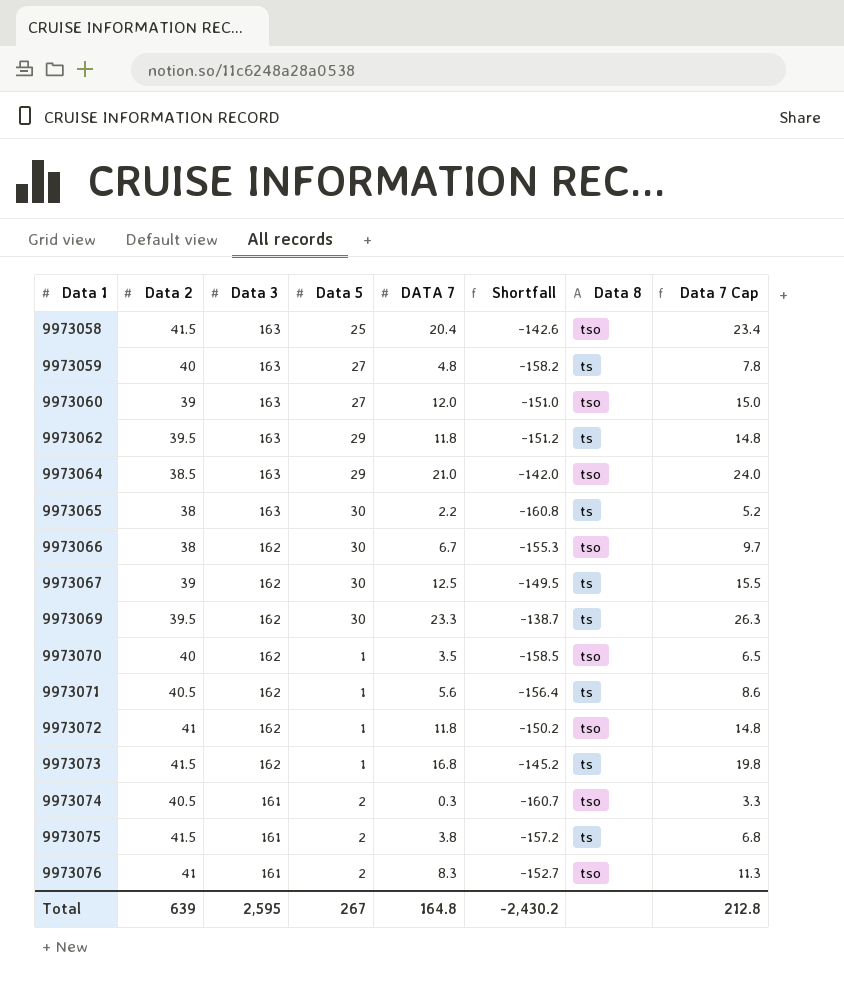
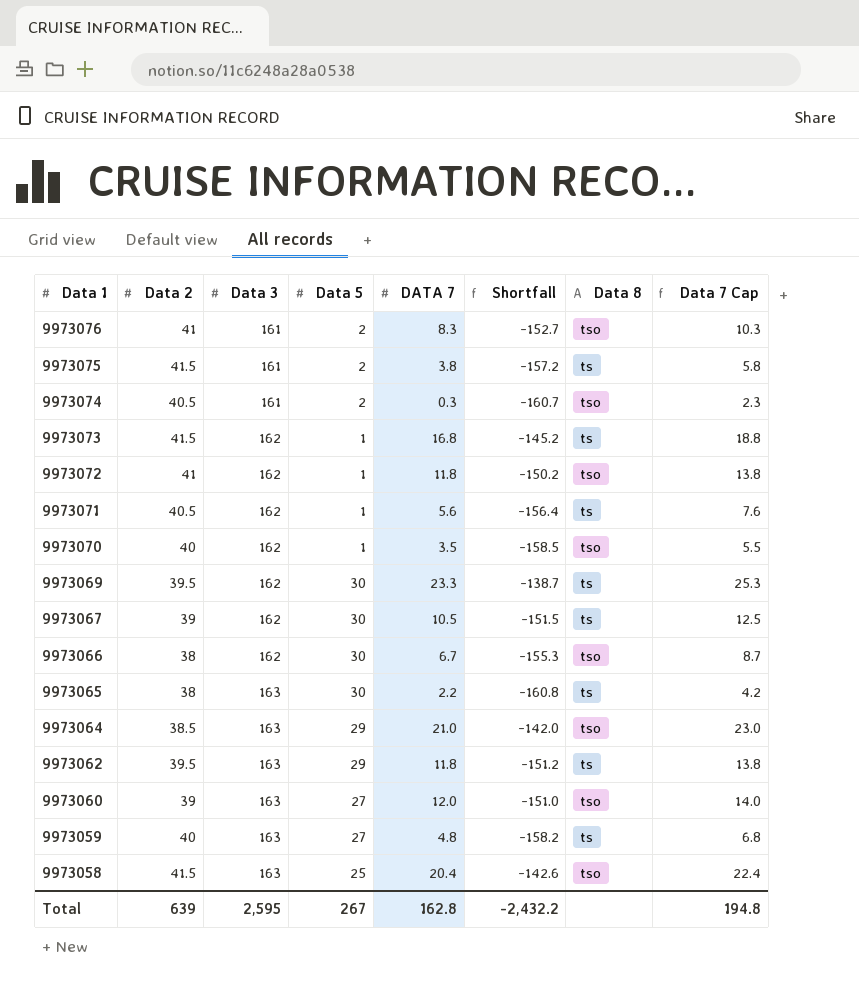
row order: Data 1 ascending -> Data 1 descending
column Data 7 Cap | formula: [DATA 7] + 3 -> [DATA 7] + 2
9973067 | DATA 7: 12.5 -> 10.5
9973067 | Shortfall: -149.5 -> -151.5
Total | DATA 7: 164.8 -> 162.8
Total | Shortfall: -2,430.2 -> -2,432.2
Total | Data 7 Cap: 212.8 -> 194.8

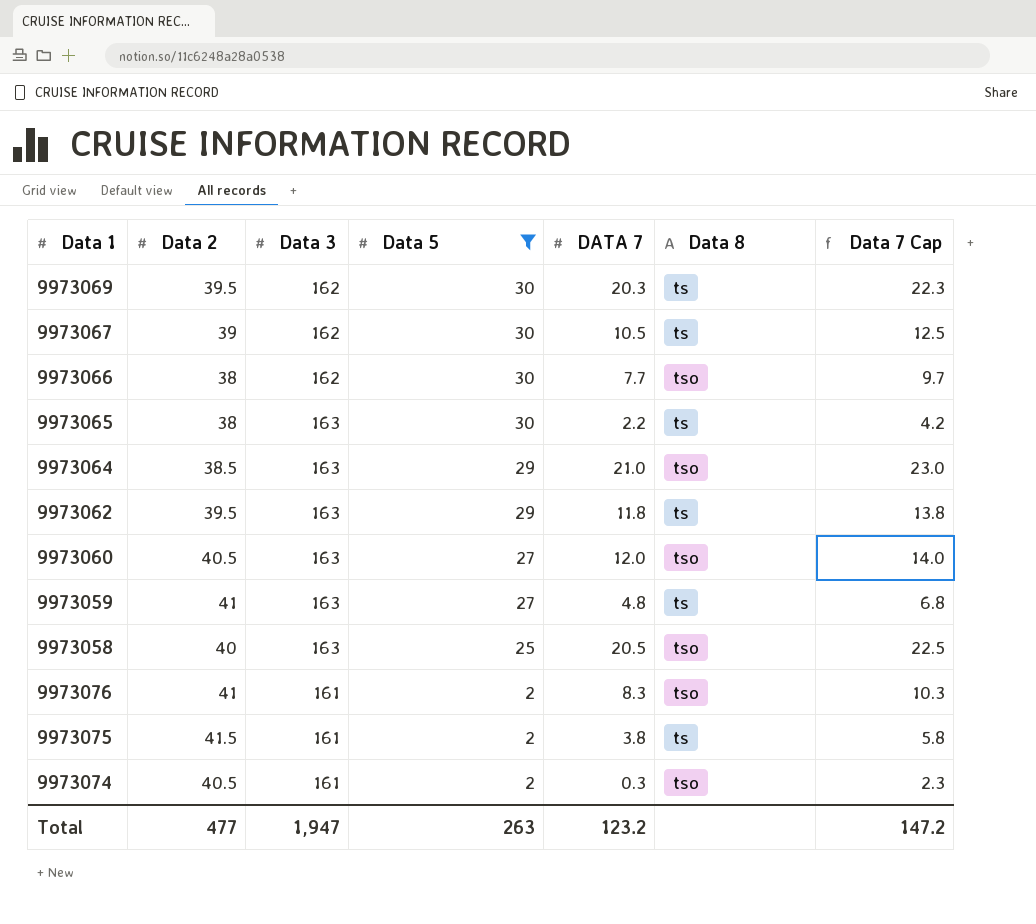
filter: none -> Data 5 != 1
row order: Data 1 descending -> Data 5 descending
column Shortfall | formula: [DATA 7] - [Data 3] -> none
9973069 | DATA 7: 23.3 -> 20.3
9973069 | Data 7 Cap: 25.3 -> 22.3
9973066 | DATA 7: 6.7 -> 7.7
9973066 | Data 7 Cap: 8.7 -> 9.7
9973060 | Data 2: 39 -> 40.5
9973059 | Data 2: 40 -> 41
9973058 | Data 2: 41.5 -> 40
9973058 | DATA 7: 20.4 -> 20.5
9973058 | Data 7 Cap: 22.4 -> 22.5
Total | Data 2: 639 -> 477
Total | Data 3: 2,595 -> 1,947
Total | Data 5: 267 -> 263
Total | DATA 7: 162.8 -> 123.2
Total | Data 7 Cap: 194.8 -> 147.2

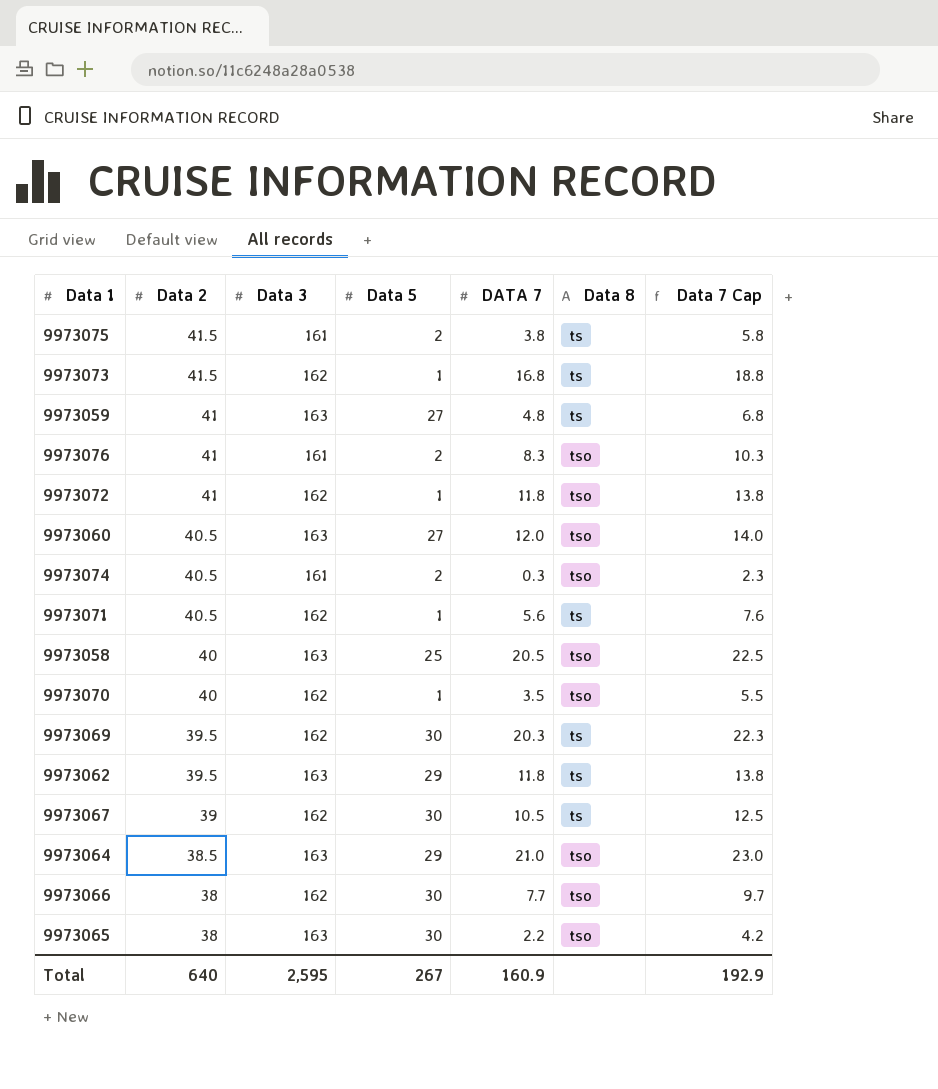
filter: Data 5 != 1 -> none
row order: Data 5 descending -> Data 2 descending
9973065 | Data 8: ts -> tso
Total | Data 2: 477 -> 640
Total | Data 3: 1,947 -> 2,595
Total | Data 5: 263 -> 267
Total | DATA 7: 123.2 -> 160.9
Total | Data 7 Cap: 147.2 -> 192.9

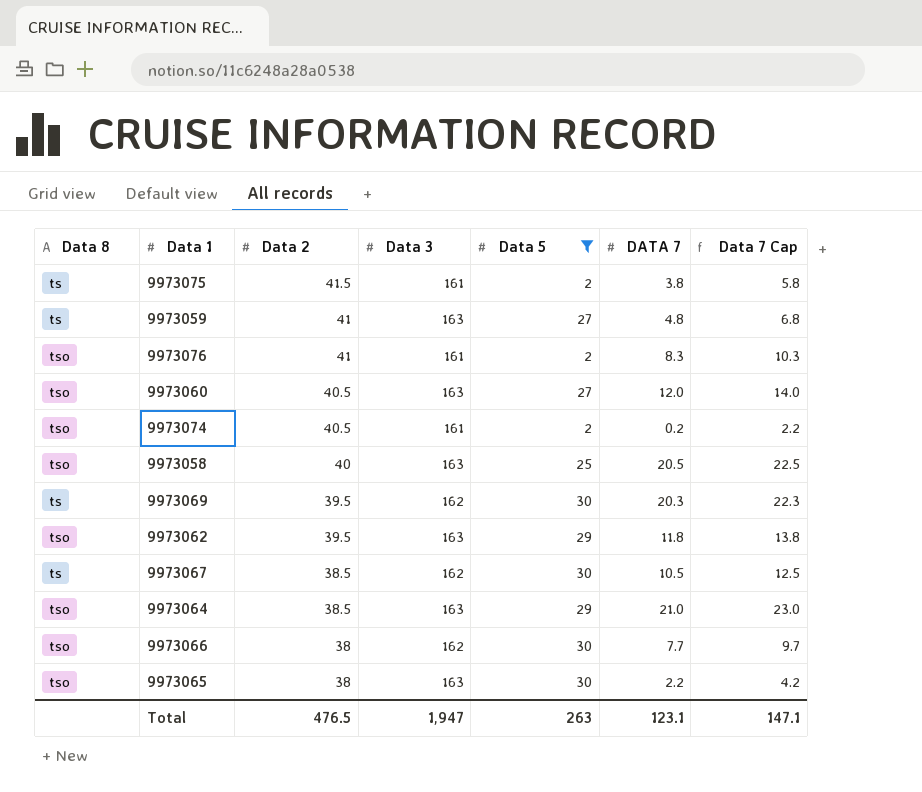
filter: none -> Data 5 != 1
column Data 8 | position: 6 -> 1
9973074 | DATA 7: 0.3 -> 0.2
9973074 | Data 7 Cap: 2.3 -> 2.2
9973062 | Data 8: ts -> tso
9973067 | Data 2: 39 -> 38.5
Total | Data 2: 640 -> 476.5
Total | Data 3: 2,595 -> 1,947
Total | Data 5: 267 -> 263
Total | DATA 7: 160.9 -> 123.1
Total | Data 7 Cap: 192.9 -> 147.1

